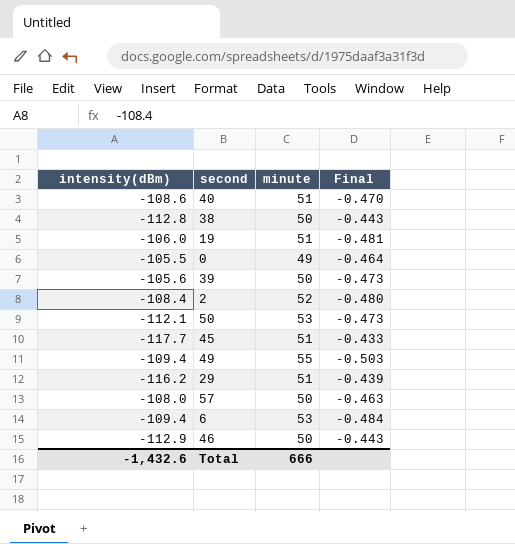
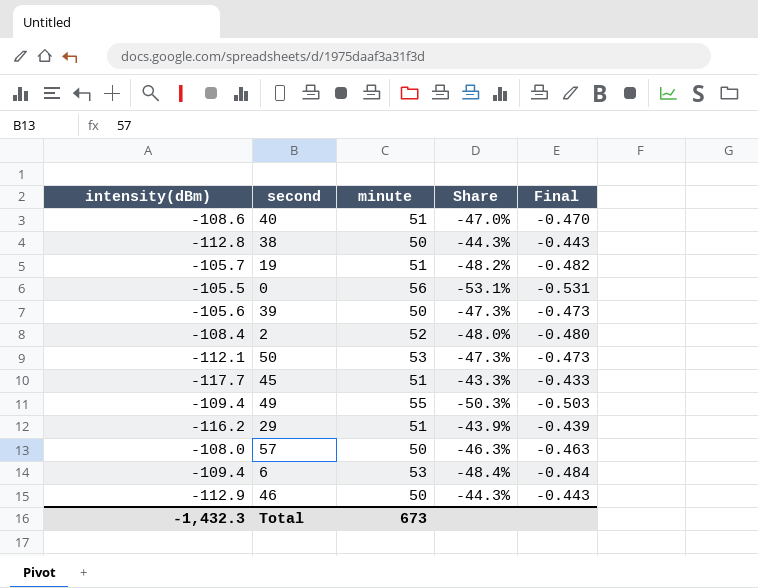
column Share | formula: none -> [minute] / [intensity(dBm)]
19 | intensity(dBm): -106.0 -> -105.7
19 | Final: -0.481 -> -0.482
0 | minute: 49 -> 56
0 | Final: -0.464 -> -0.531
Total | intensity(dBm): -1,432.6 -> -1,432.3
Total | minute: 666 -> 673

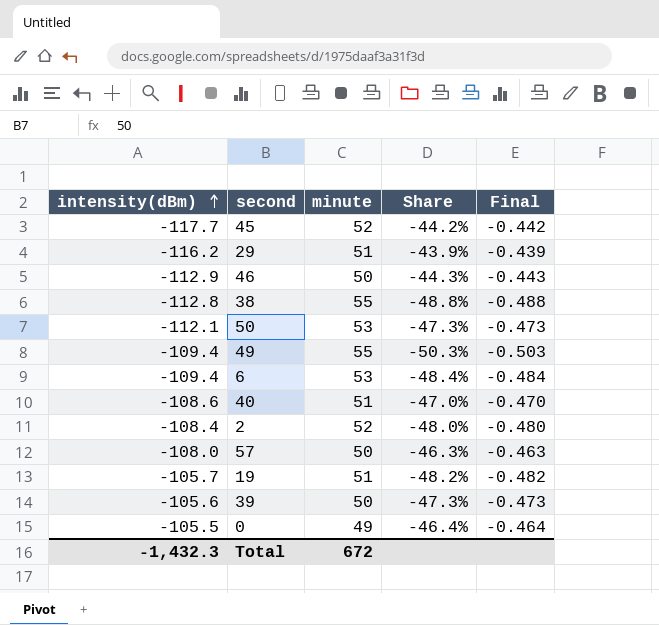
row order: none -> intensity(dBm) ascending
45 | minute: 51 -> 52
45 | Share: -43.3% -> -44.2%
45 | Final: -0.433 -> -0.442
38 | minute: 50 -> 55
38 | Share: -44.3% -> -48.8%
38 | Final: -0.443 -> -0.488
0 | minute: 56 -> 49
0 | Share: -53.1% -> -46.4%
0 | Final: -0.531 -> -0.464
Total | minute: 673 -> 672

